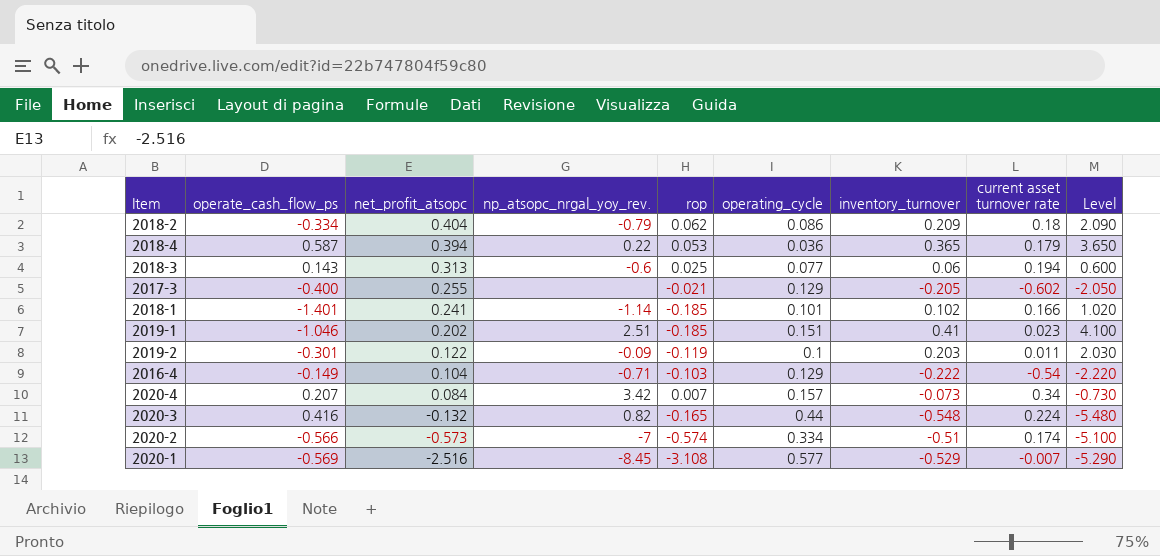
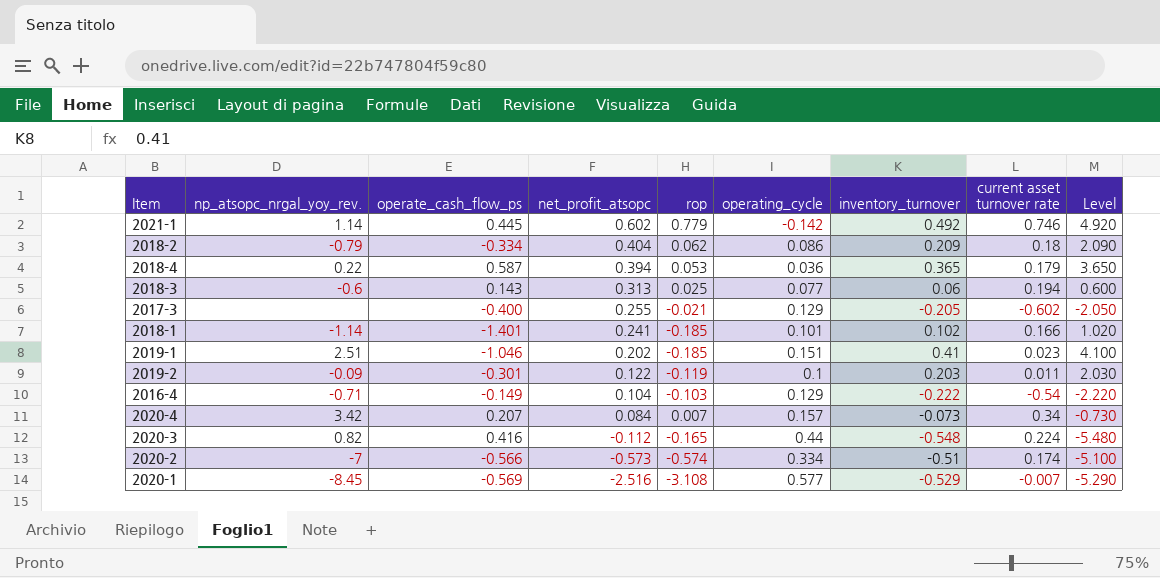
column np_atsopc_nrgal_yoy_rev. | position: 4 -> 2
row 2021-1: none -> 1.14 | 0.445 | 0.602 | 0.779 | -0.142 | 0.492 | 0.746 | 4.920
2020-3 | net_profit_atsopc: -0.132 -> -0.112

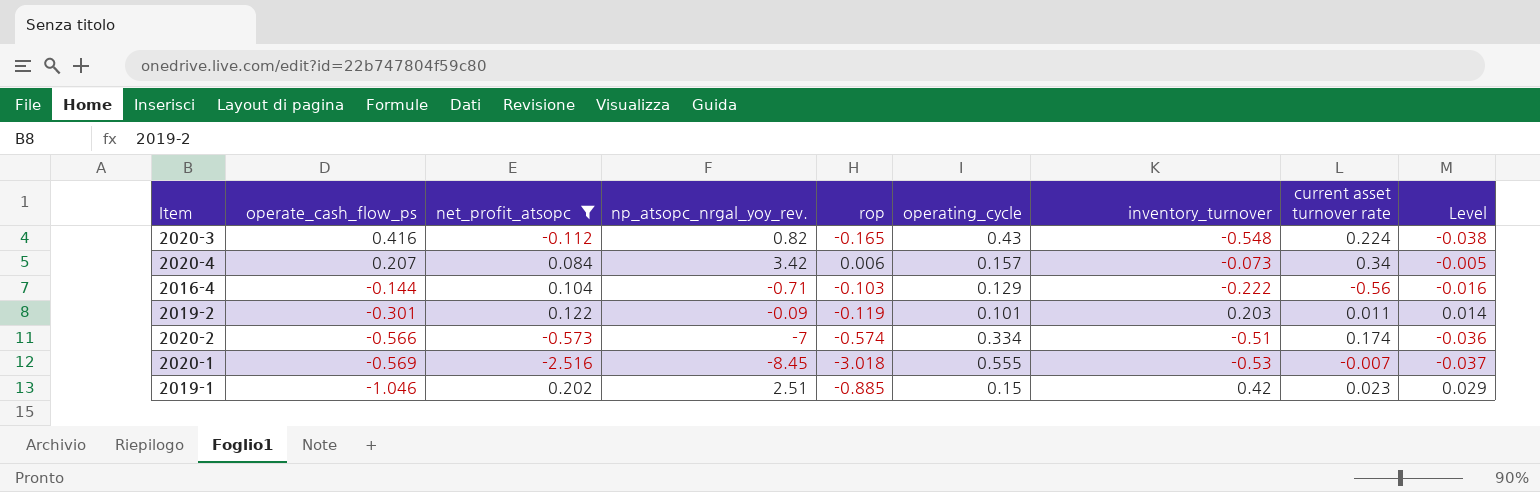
filter: none -> net_profit_atsopc <= 0.202
row order: net_profit_atsopc descending -> operate_cash_flow_ps descending
column np_atsopc_nrgal_yoy_rev. | position: 2 -> 4
column Level | formula: [inventory_turnover] * 10 -> [inventory_turnover] * 0.07
2020-3 | operating_cycle: 0.44 -> 0.43
2020-4 | rop: 0.007 -> 0.006
2016-4 | operate_cash_flow_ps: -0.149 -> -0.144
2016-4 | current asset turnover rate: -0.54 -> -0.56
2019-2 | operating_cycle: 0.1 -> 0.101
2020-1 | rop: -3.108 -> -3.018
2020-1 | operating_cycle: 0.577 -> 0.555
2020-1 | inventory_turnover: -0.529 -> -0.53
2019-1 | rop: -0.185 -> -0.885
2019-1 | operating_cycle: 0.151 -> 0.15
2019-1 | inventory_turnover: 0.41 -> 0.42

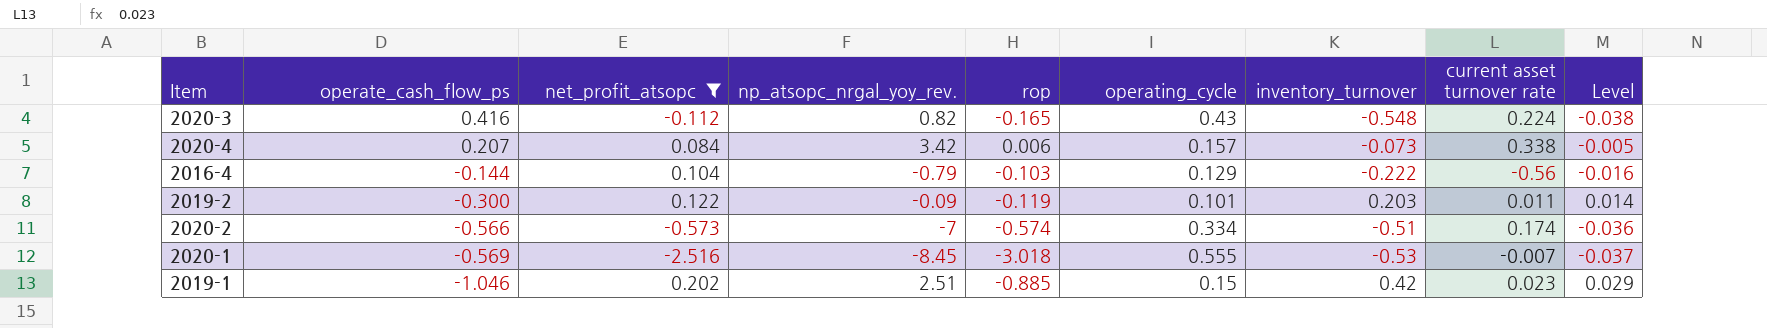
2020-4 | current asset turnover rate: 0.34 -> 0.338
2016-4 | np_atsopc_nrgal_yoy_rev.: -0.71 -> -0.79
2019-2 | operate_cash_flow_ps: -0.301 -> -0.300

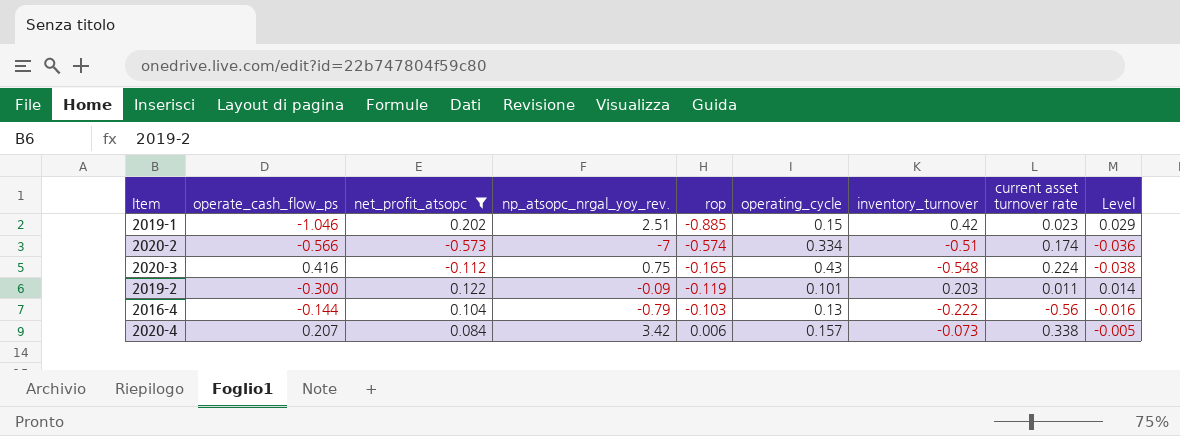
row order: operate_cash_flow_ps descending -> rop ascending
row 2020-1: -0.569 | -2.516 | -8.45 | -3.018 | 0.555 | -0.53 | -0.007 | -0.037 -> none
2020-3 | np_atsopc_nrgal_yoy_rev.: 0.82 -> 0.75
2016-4 | operating_cycle: 0.129 -> 0.13

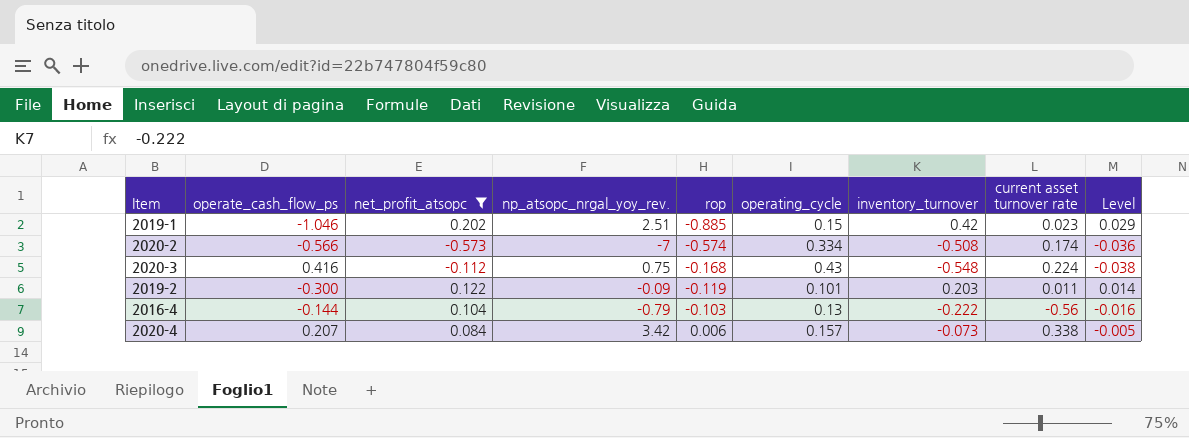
2020-2 | inventory_turnover: -0.51 -> -0.508
2020-3 | rop: -0.165 -> -0.168

